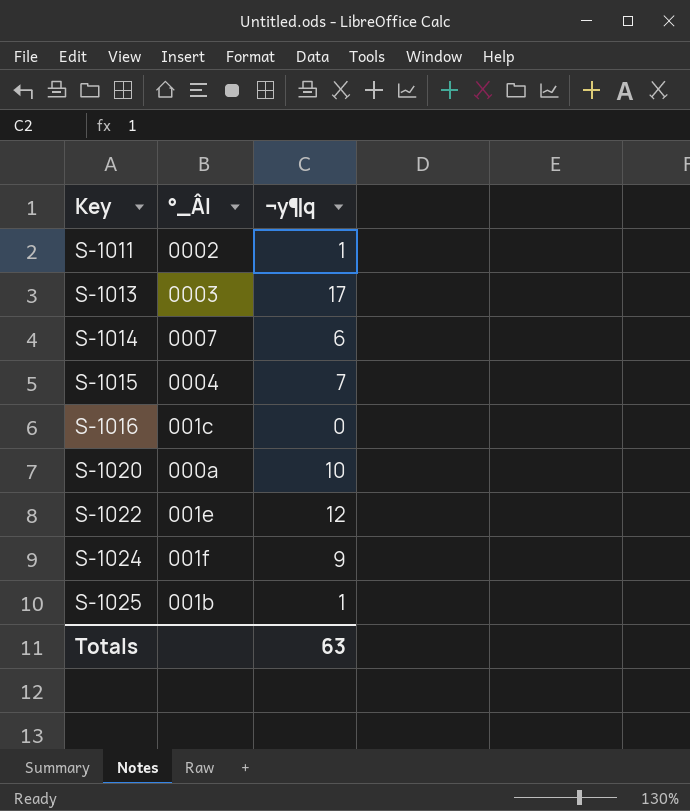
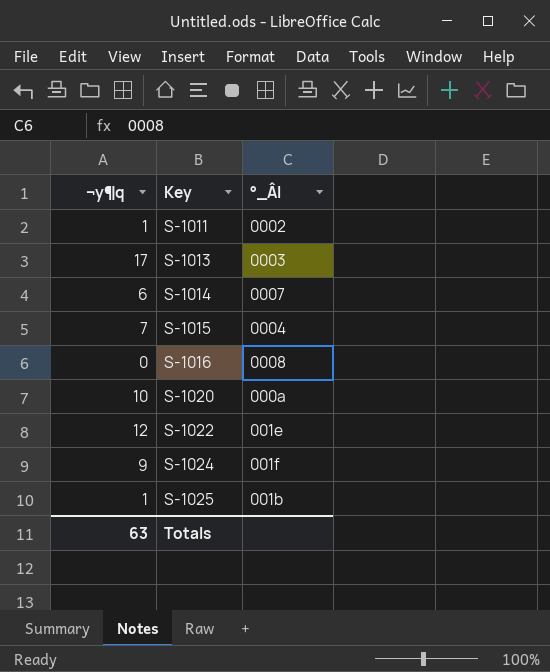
column ¬y¶q | position: 3 -> 1
S-1016 | °_ÂI: 001c -> 0008

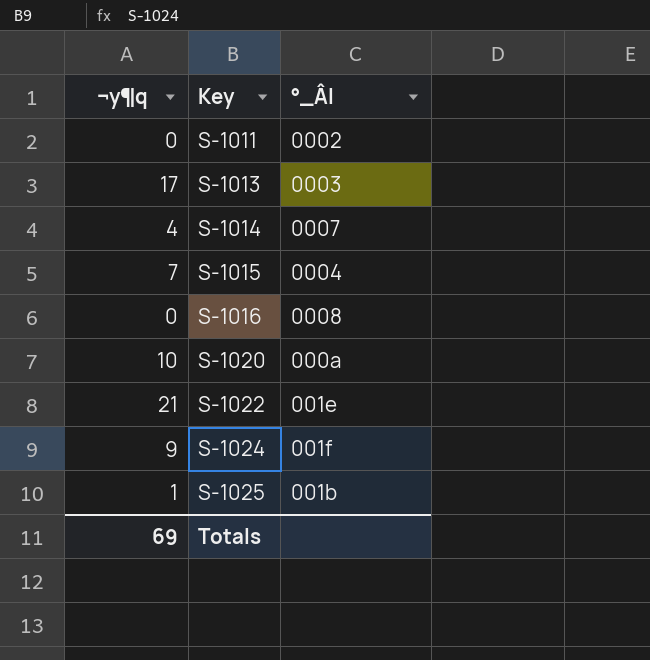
S-1011 | ¬y¶q: 1 -> 0
S-1014 | ¬y¶q: 6 -> 4
S-1022 | ¬y¶q: 12 -> 21
Totals | ¬y¶q: 63 -> 69

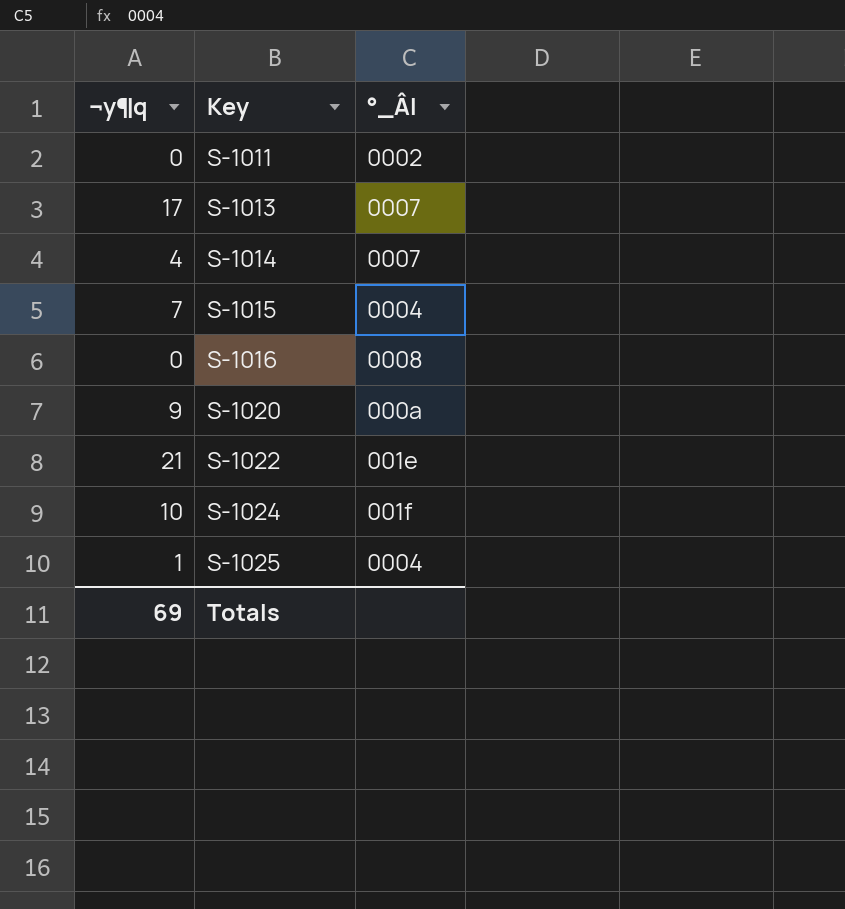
S-1013 | °_ÂI: 0003 -> 0007
S-1020 | ¬y¶q: 10 -> 9
S-1024 | ¬y¶q: 9 -> 10
S-1025 | °_ÂI: 001b -> 0004

